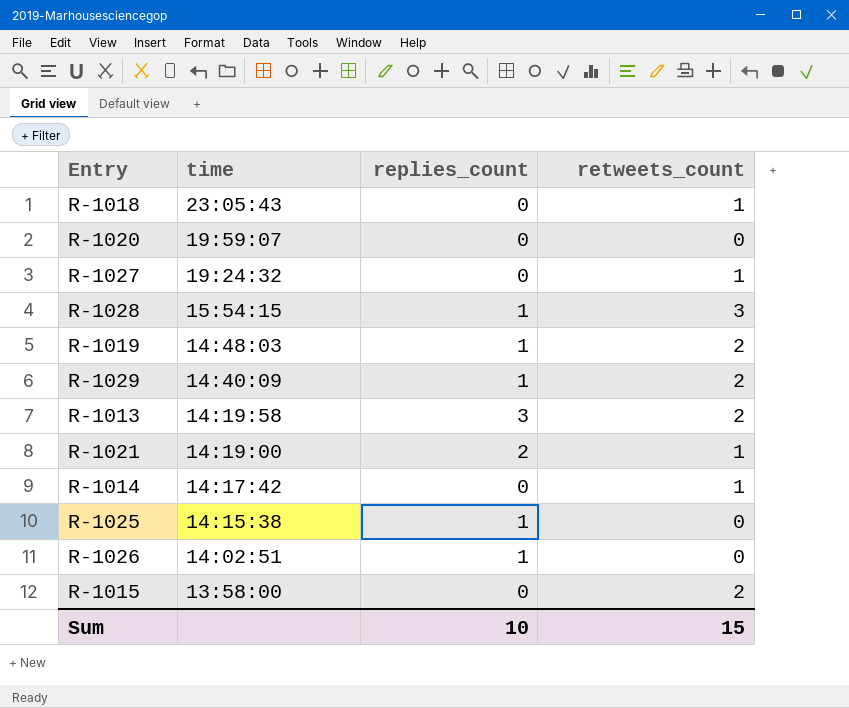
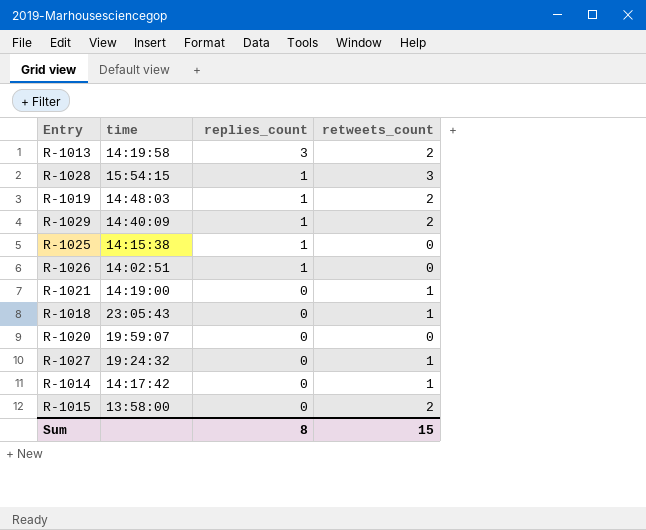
row order: time descending -> replies_count descending
R-1021 | replies_count: 2 -> 0
Sum | replies_count: 10 -> 8

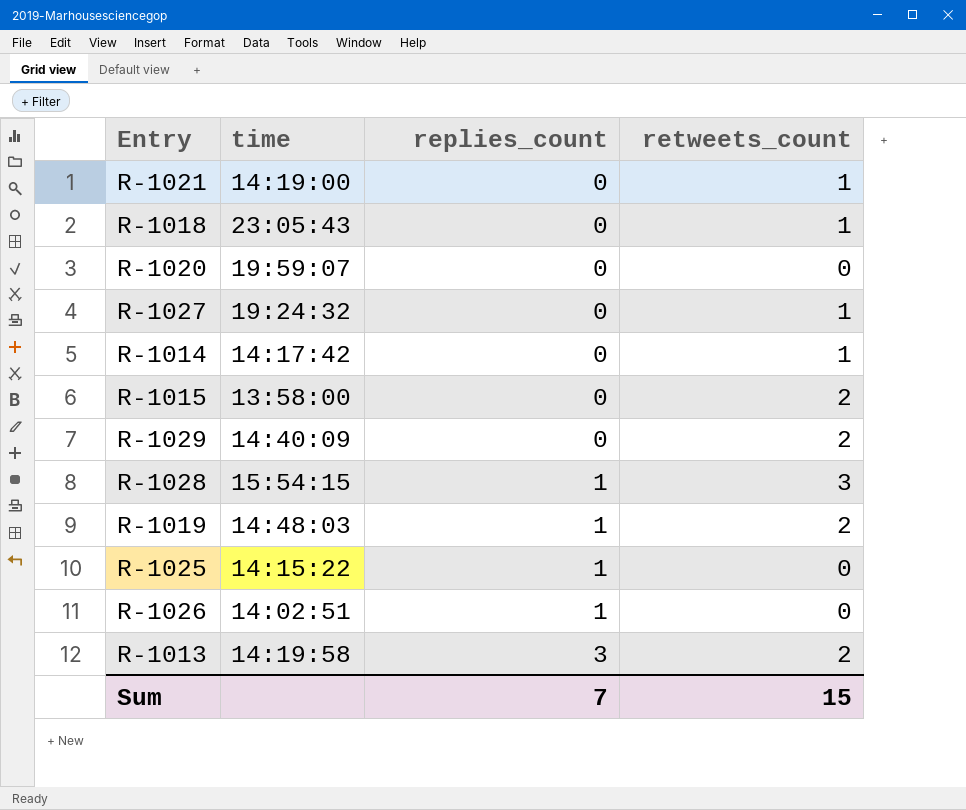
row order: replies_count descending -> replies_count ascending
R-1029 | replies_count: 1 -> 0
R-1025 | time: 14:15:38 -> 14:15:22
Sum | replies_count: 8 -> 7

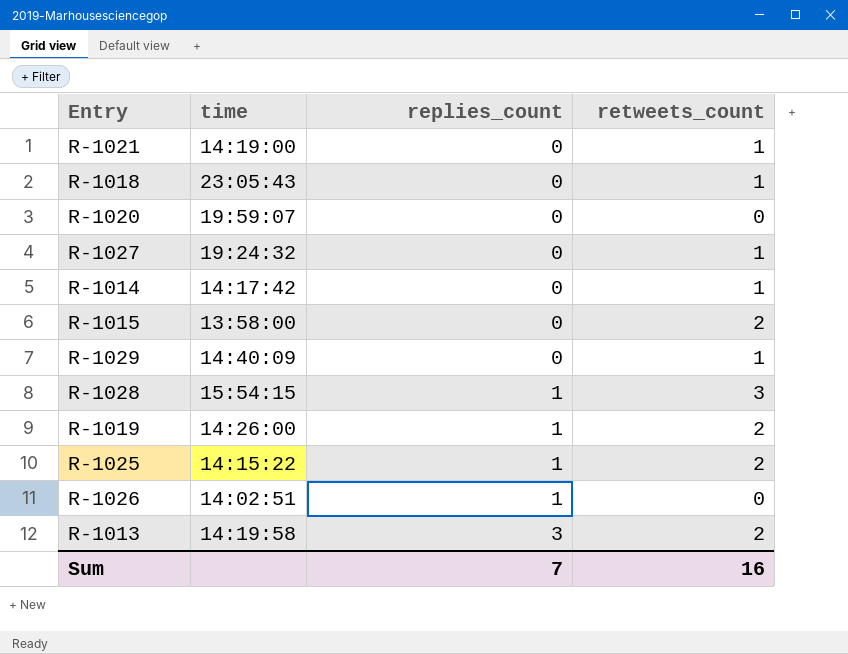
R-1029 | retweets_count: 2 -> 1
R-1019 | time: 14:48:03 -> 14:26:00
R-1025 | retweets_count: 0 -> 2
Sum | retweets_count: 15 -> 16

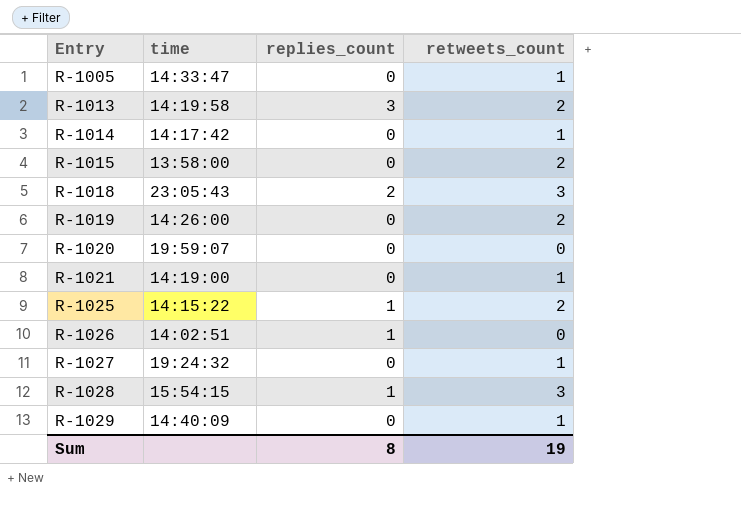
row order: replies_count ascending -> Entry ascending
row R-1005: none -> 14:33:47 | 0 | 1
R-1018 | replies_count: 0 -> 2
R-1018 | retweets_count: 1 -> 3
R-1019 | replies_count: 1 -> 0
Sum | replies_count: 7 -> 8
Sum | retweets_count: 16 -> 19

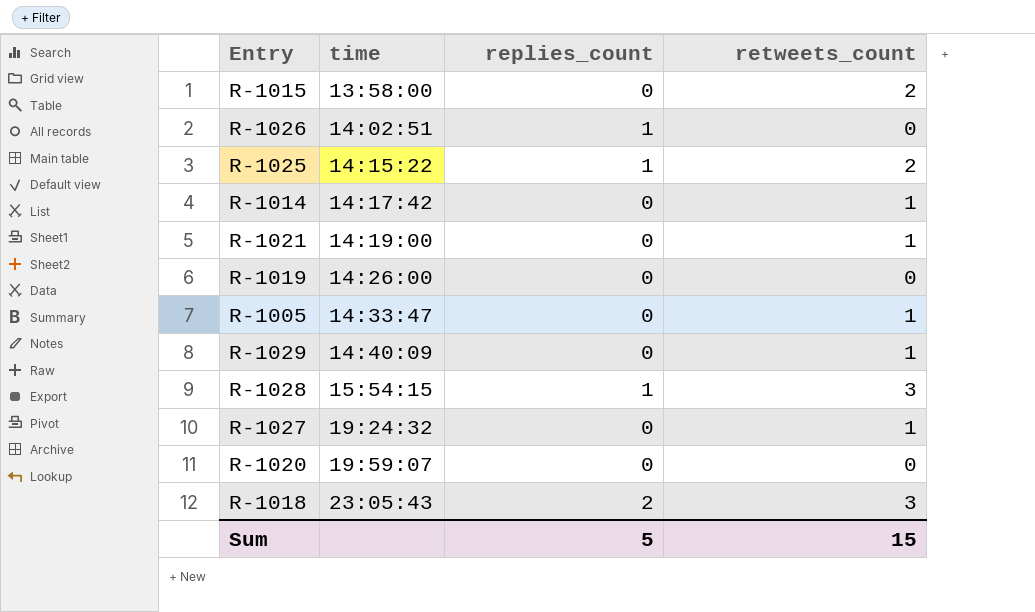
row order: Entry ascending -> time ascending
row R-1013: 14:19:58 | 3 | 2 -> none
R-1019 | retweets_count: 2 -> 0
Sum | replies_count: 8 -> 5
Sum | retweets_count: 19 -> 15

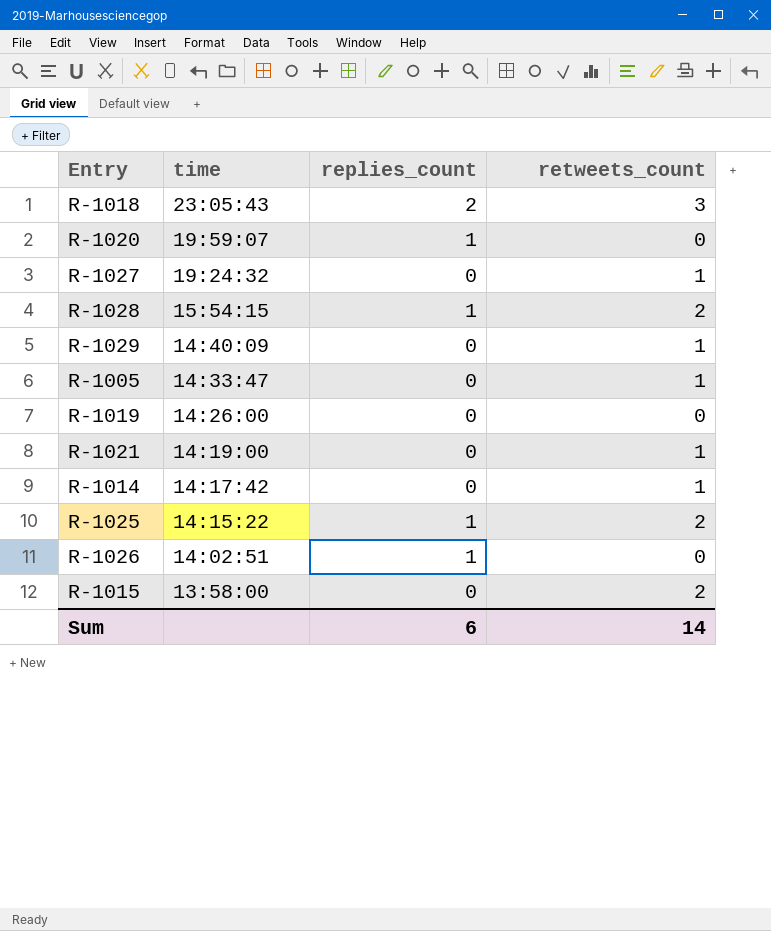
row order: time ascending -> time descending
R-1020 | replies_count: 0 -> 1
R-1028 | retweets_count: 3 -> 2
Sum | replies_count: 5 -> 6
Sum | retweets_count: 15 -> 14

